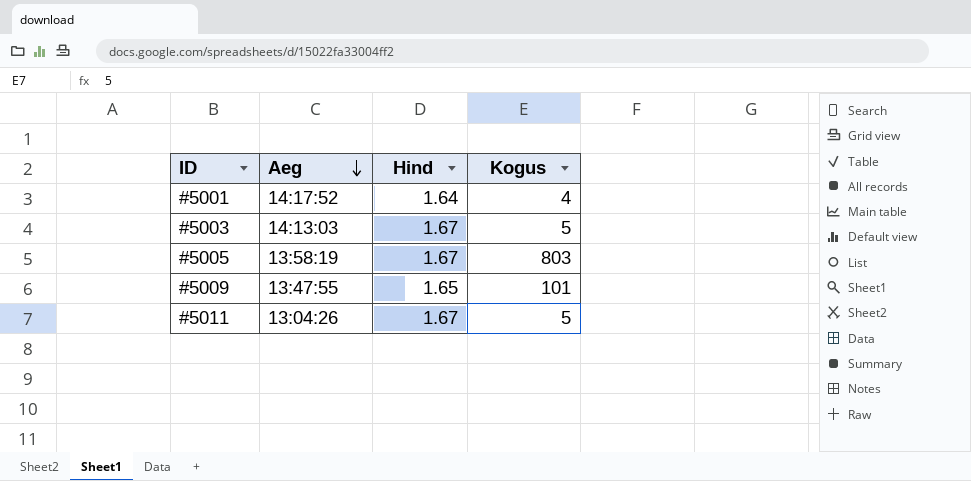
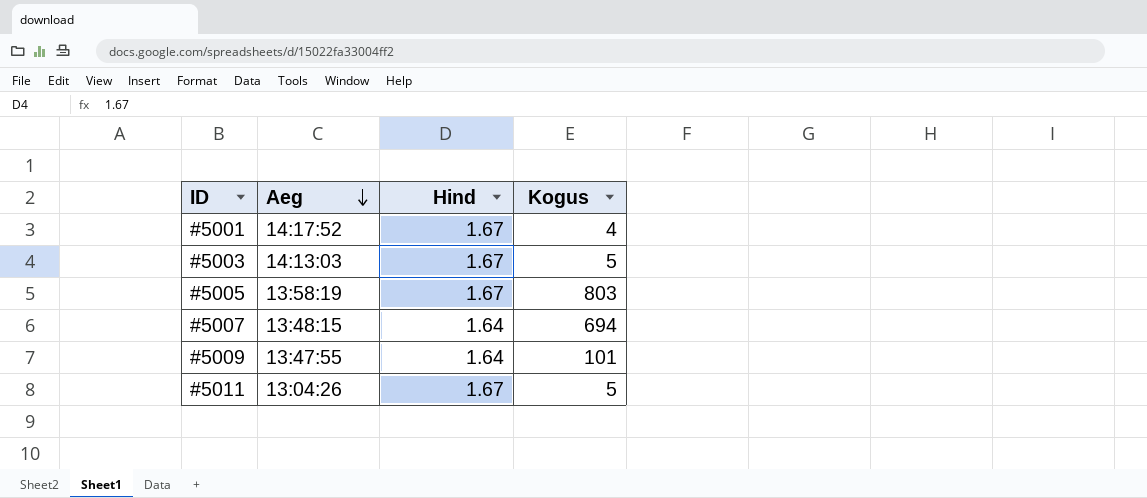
#5001 | Hind: 1.64 -> 1.67
row #5007: none -> 13:48:15 | 1.64 | 694
#5009 | Hind: 1.65 -> 1.64

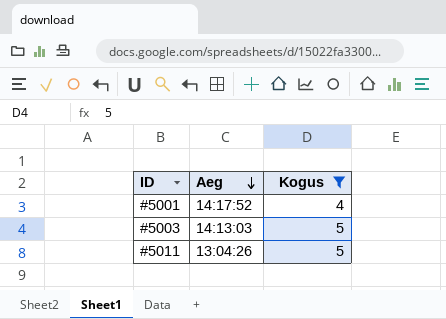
filter: none -> Kogus <= 5
column Hind | position: 3 -> none

